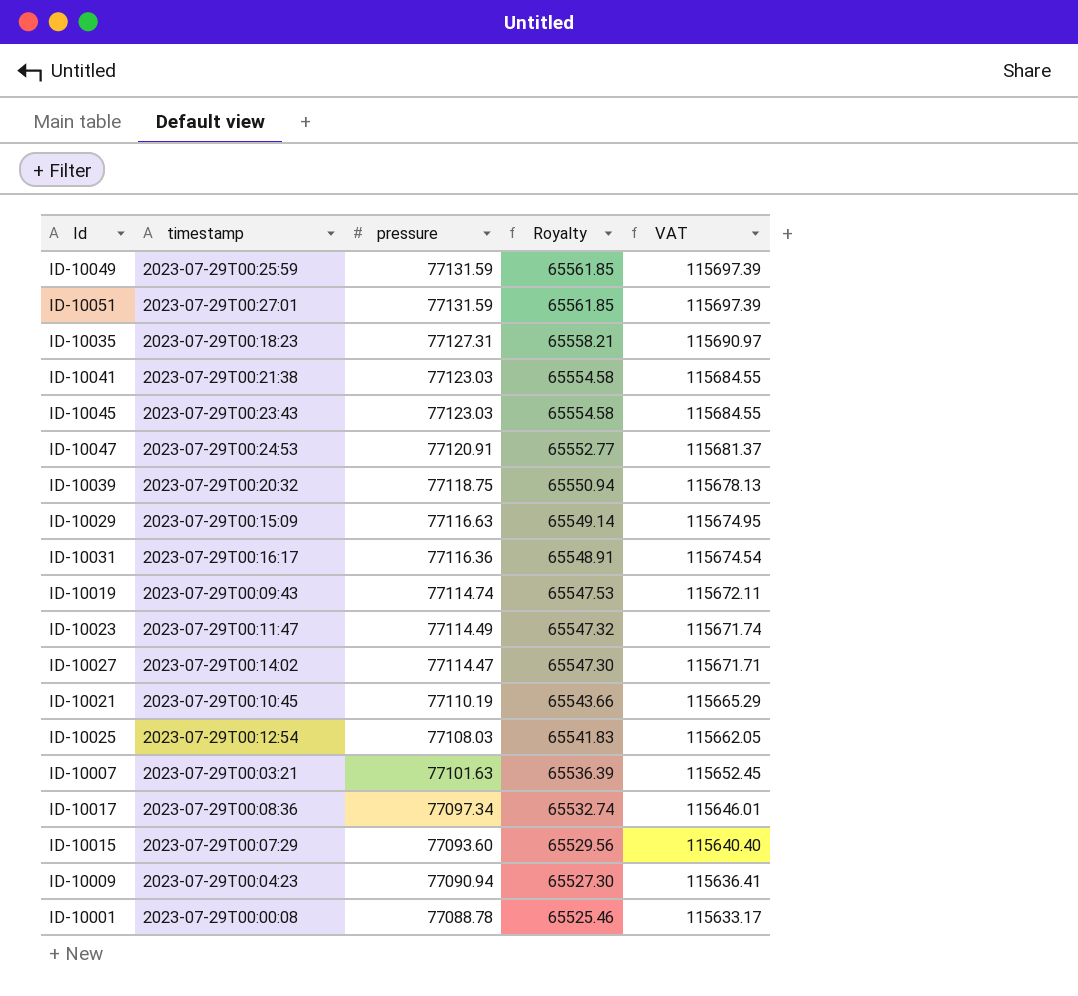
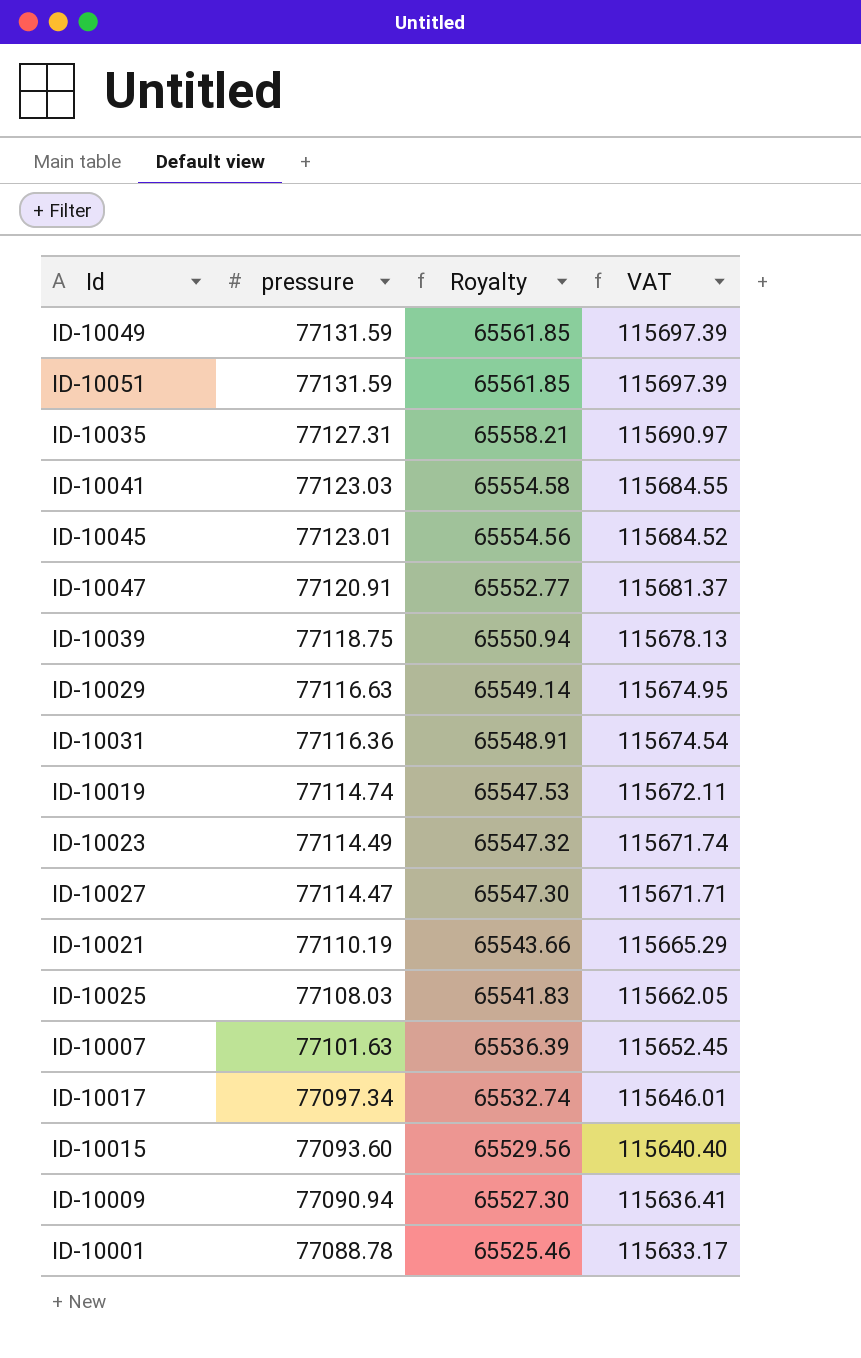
column timestamp | position: 2 -> none
ID-10045 | pressure: 77123.03 -> 77123.01
ID-10045 | Royalty: 65554.58 -> 65554.56
ID-10045 | VAT: 115684.55 -> 115684.52

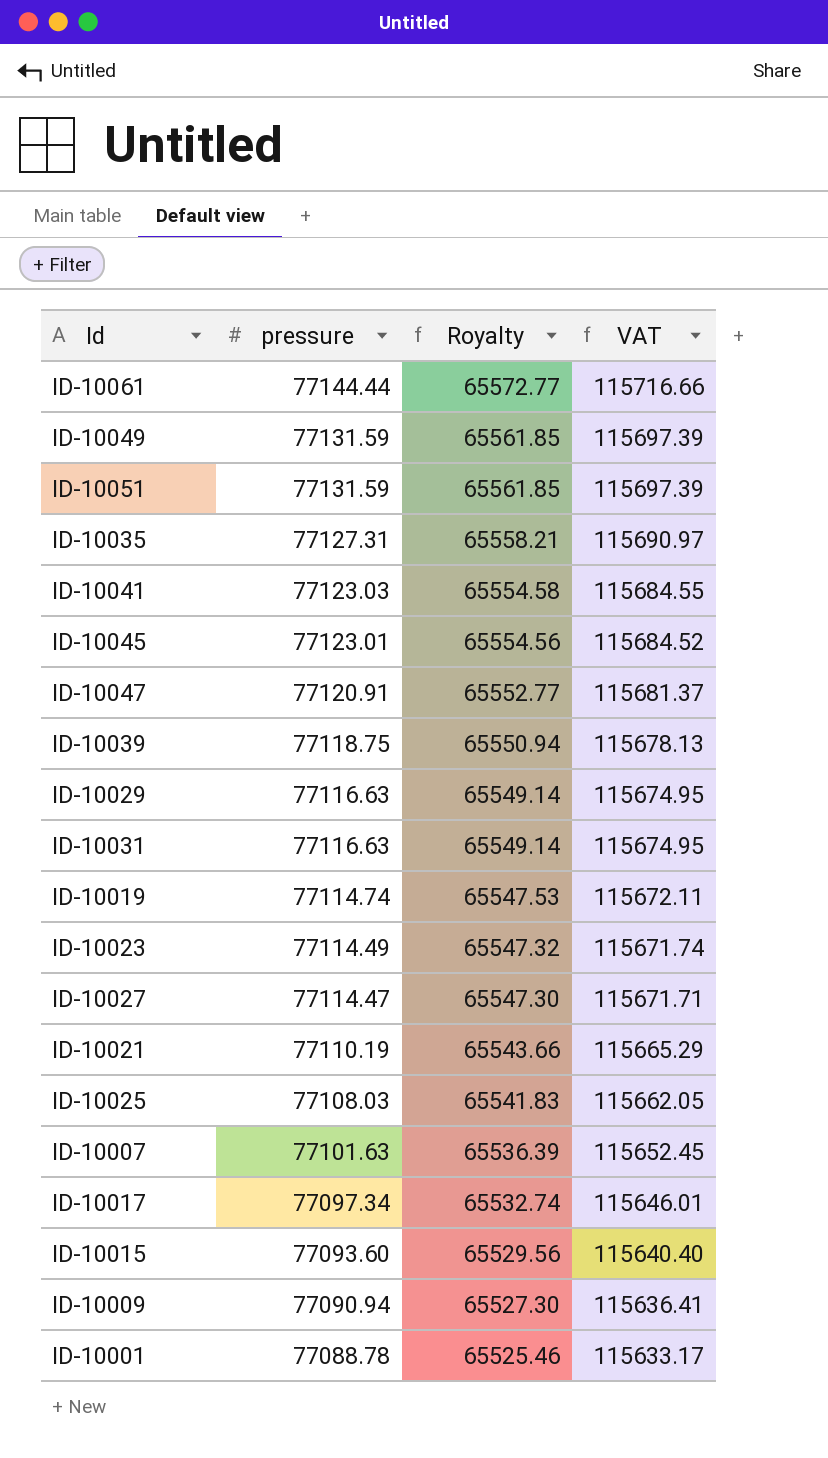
row ID-10061: none -> 77144.44 | 65572.77 | 115716.66
ID-10031 | pressure: 77116.36 -> 77116.63
ID-10031 | Royalty: 65548.91 -> 65549.14
ID-10031 | VAT: 115674.54 -> 115674.95

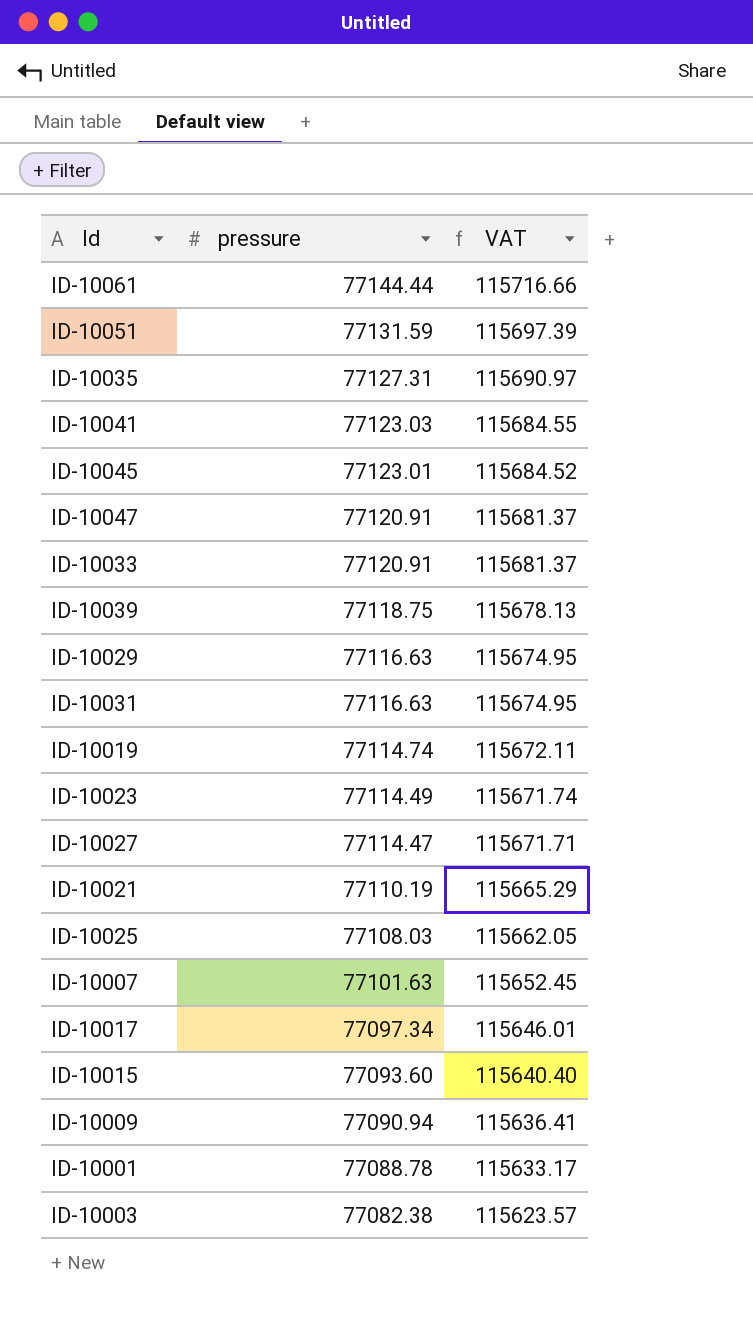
column Royalty | formula: [pressure] * 0.85 -> none
row ID-10049: 77131.59 | 65561.85 | 115697.39 -> none
row ID-10033: none -> 77120.91 | 115681.37
row ID-10003: none -> 77082.38 | 115623.57

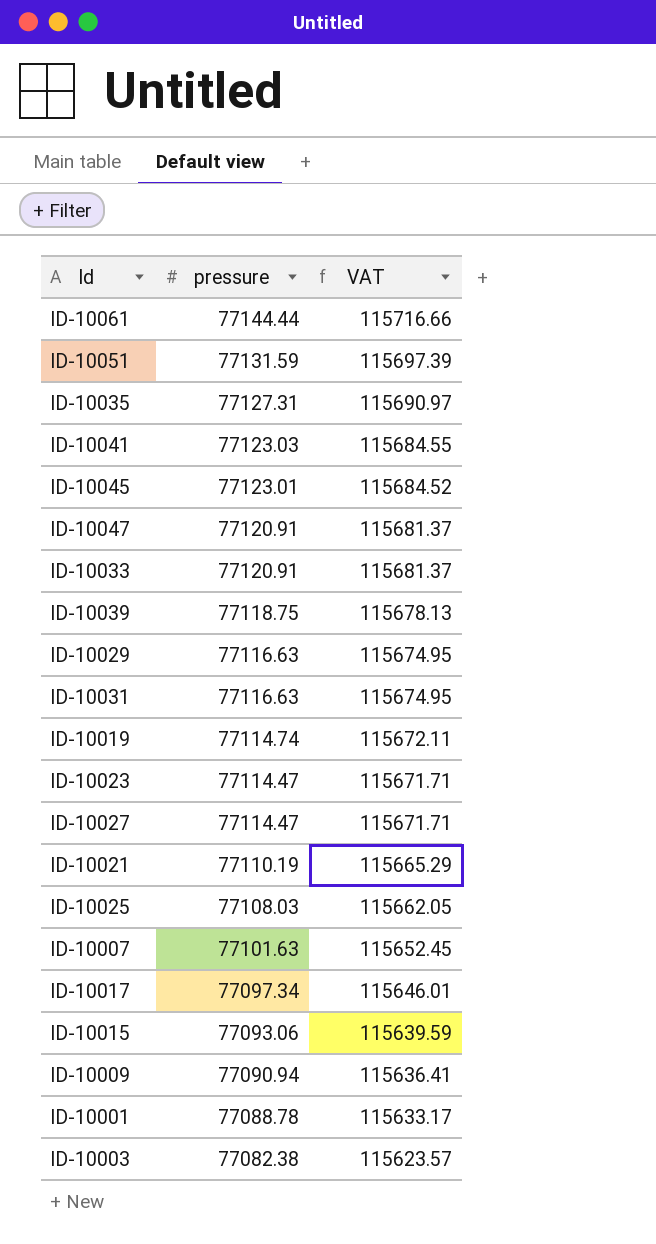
ID-10023 | pressure: 77114.49 -> 77114.47
ID-10023 | VAT: 115671.74 -> 115671.71
ID-10015 | pressure: 77093.60 -> 77093.06
ID-10015 | VAT: 115640.40 -> 115639.59

